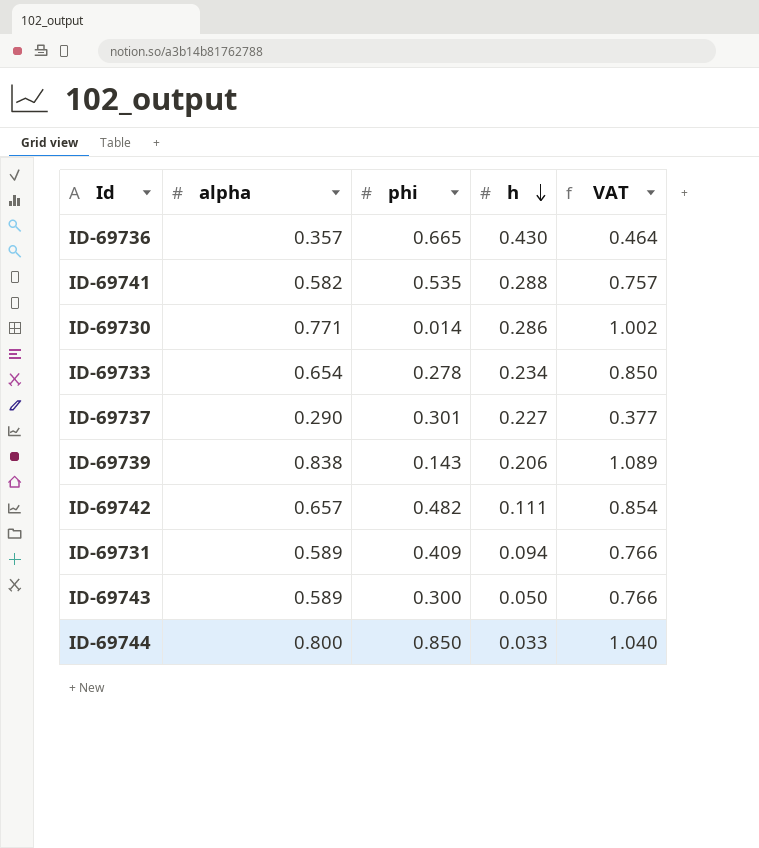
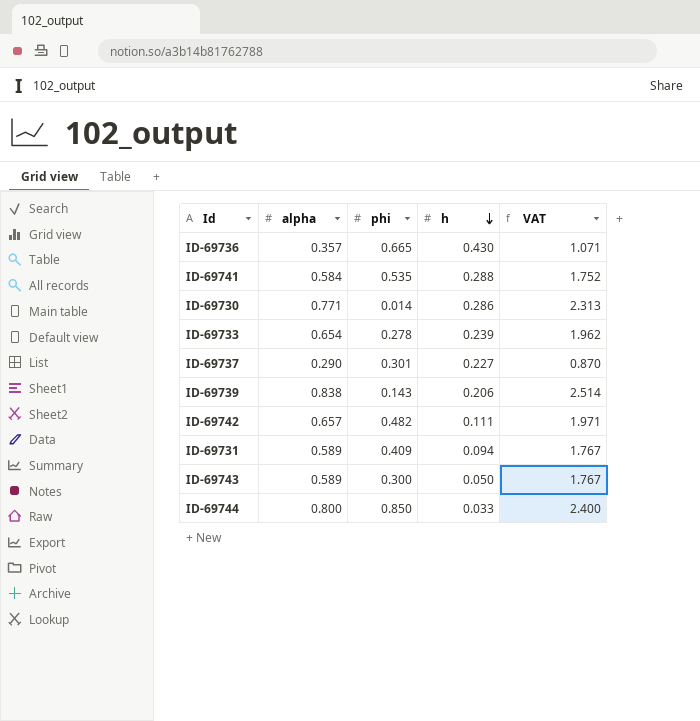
column VAT | formula: [alpha] * 1.3 -> [alpha] * 3
ID-69741 | alpha: 0.582 -> 0.584
ID-69733 | h: 0.234 -> 0.239

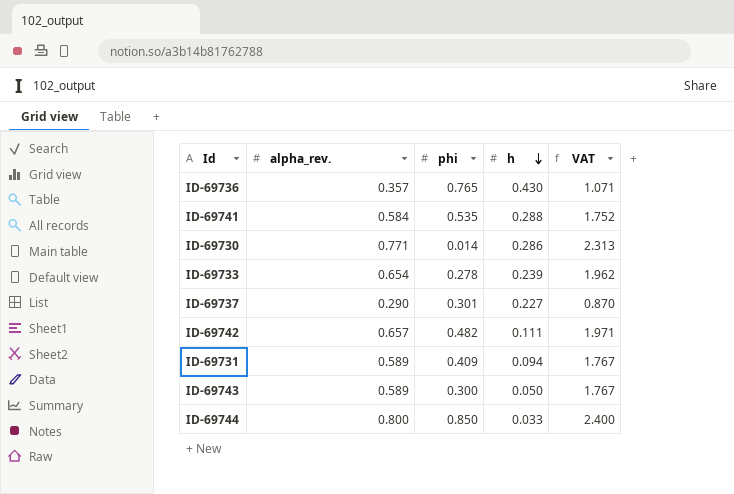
column name: alpha -> alpha_rev.
row ID-69739: 0.838 | 0.143 | 0.206 | 2.514 -> none
ID-69736 | phi: 0.665 -> 0.765

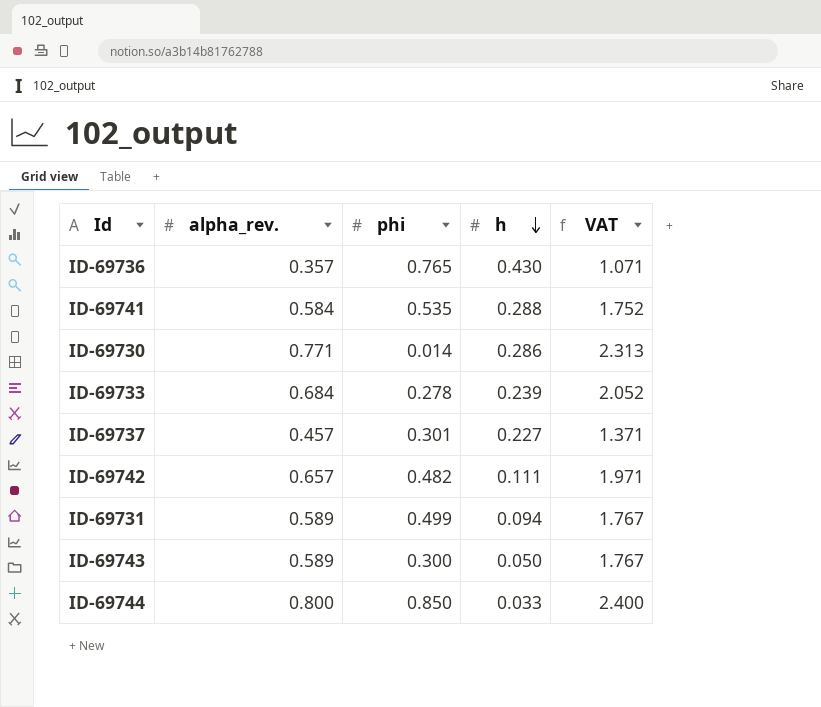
ID-69733 | alpha_rev.: 0.654 -> 0.684
ID-69733 | VAT: 1.962 -> 2.052
ID-69737 | alpha_rev.: 0.290 -> 0.457
ID-69737 | VAT: 0.870 -> 1.371
ID-69731 | phi: 0.409 -> 0.499

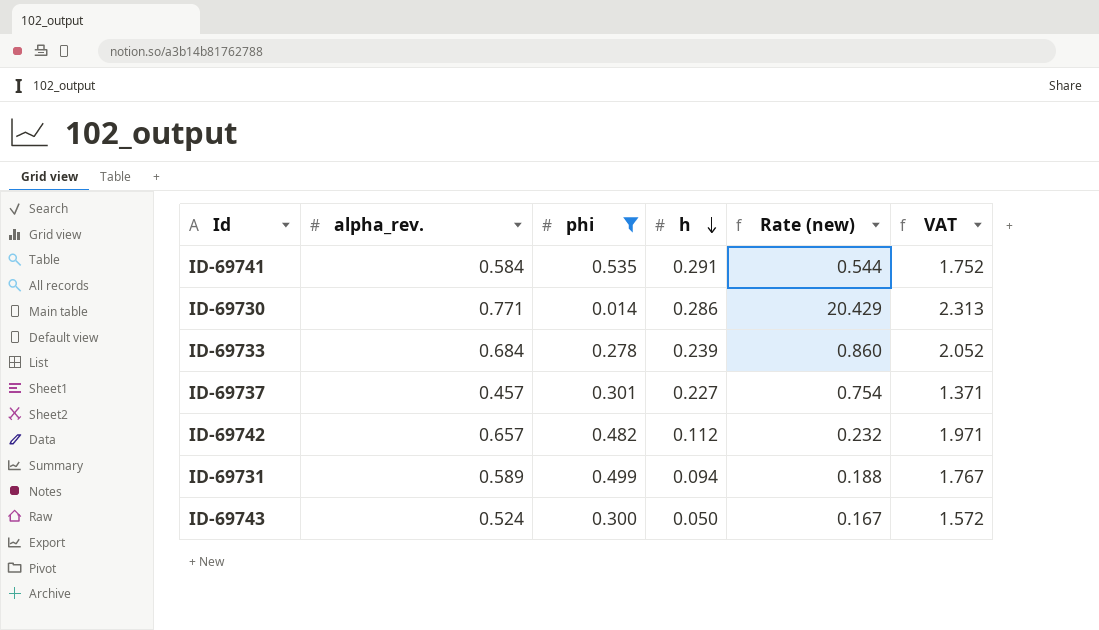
filter: none -> phi <= 0.535
column Rate (new) | formula: none -> [h] / [phi]
ID-69741 | h: 0.288 -> 0.291
ID-69742 | h: 0.111 -> 0.112
ID-69743 | alpha_rev.: 0.589 -> 0.524
ID-69743 | VAT: 1.767 -> 1.572

